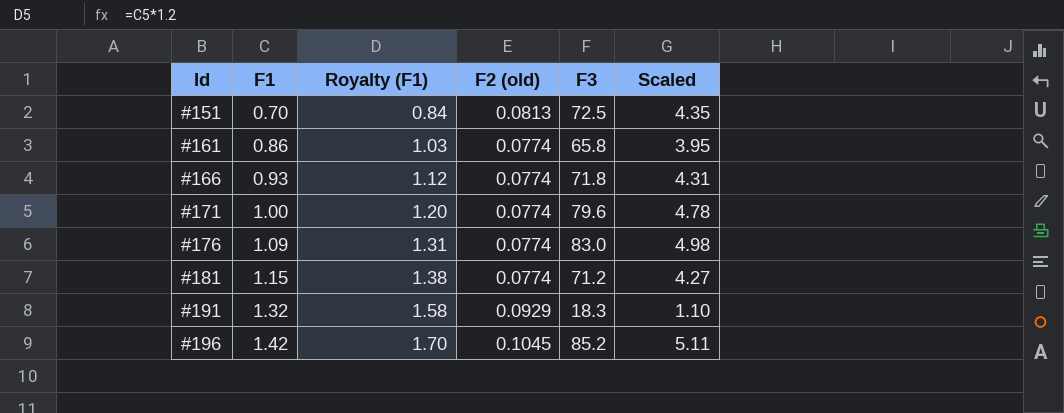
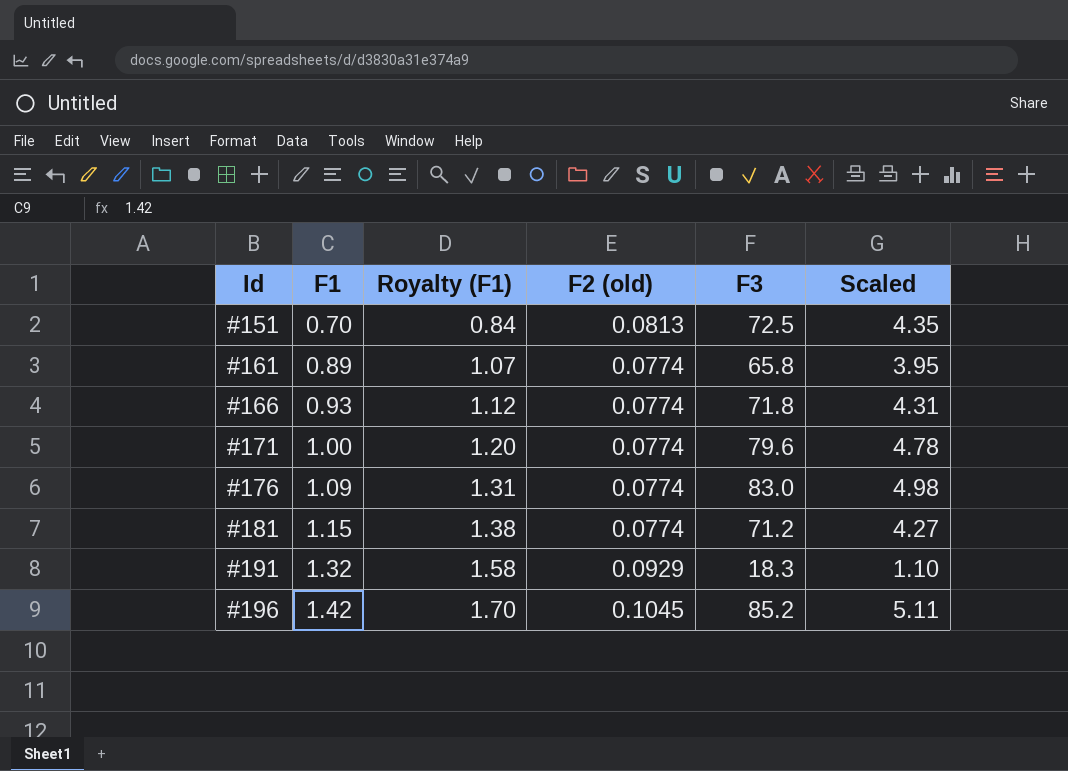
#161 | F1: 0.86 -> 0.89
#161 | Royalty (F1): 1.03 -> 1.07

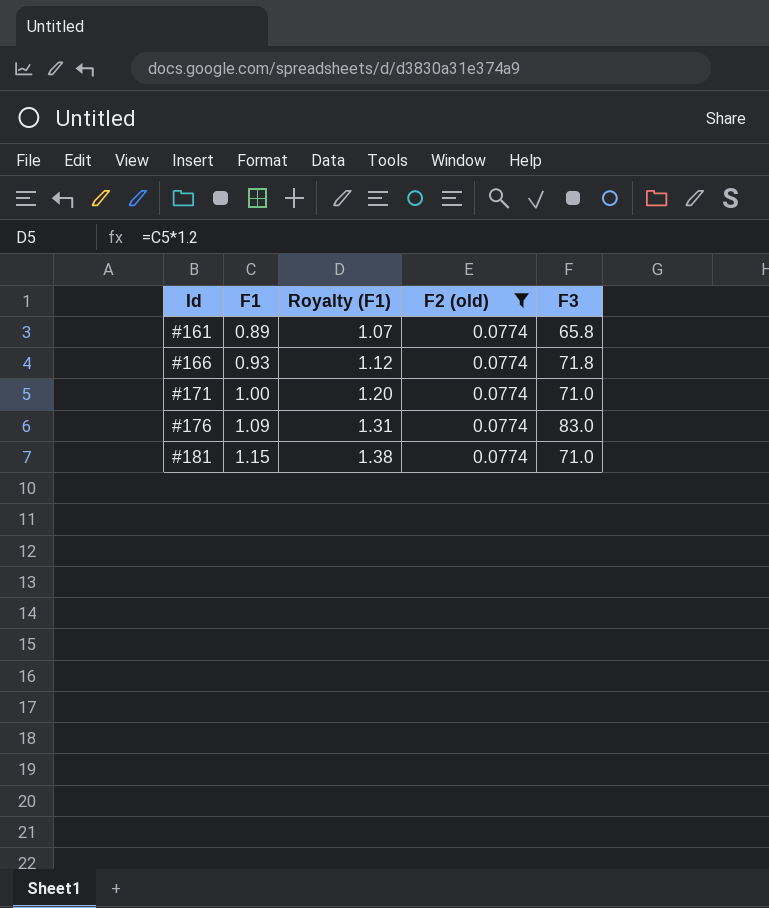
filter: none -> F2 (old) = 0.0774
column Scaled | formula: [F3] * 0.06 -> none
#171 | F3: 79.6 -> 71.0
#181 | F3: 71.2 -> 71.0

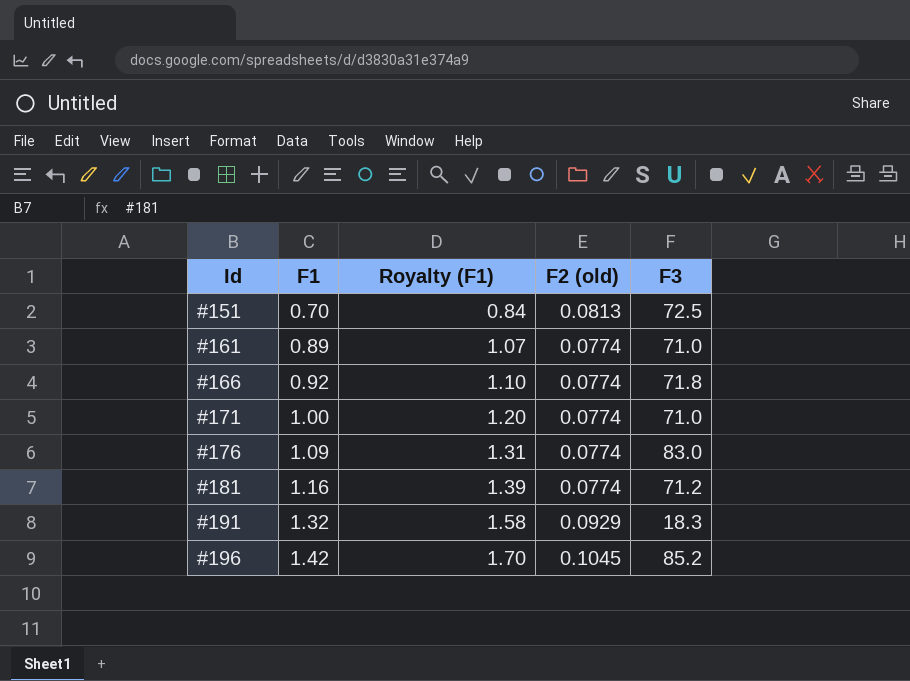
filter: F2 (old) = 0.0774 -> none
#161 | F3: 65.8 -> 71.0
#166 | F1: 0.93 -> 0.92
#166 | Royalty (F1): 1.12 -> 1.10
#181 | F1: 1.15 -> 1.16
#181 | Royalty (F1): 1.38 -> 1.39
#181 | F3: 71.0 -> 71.2

